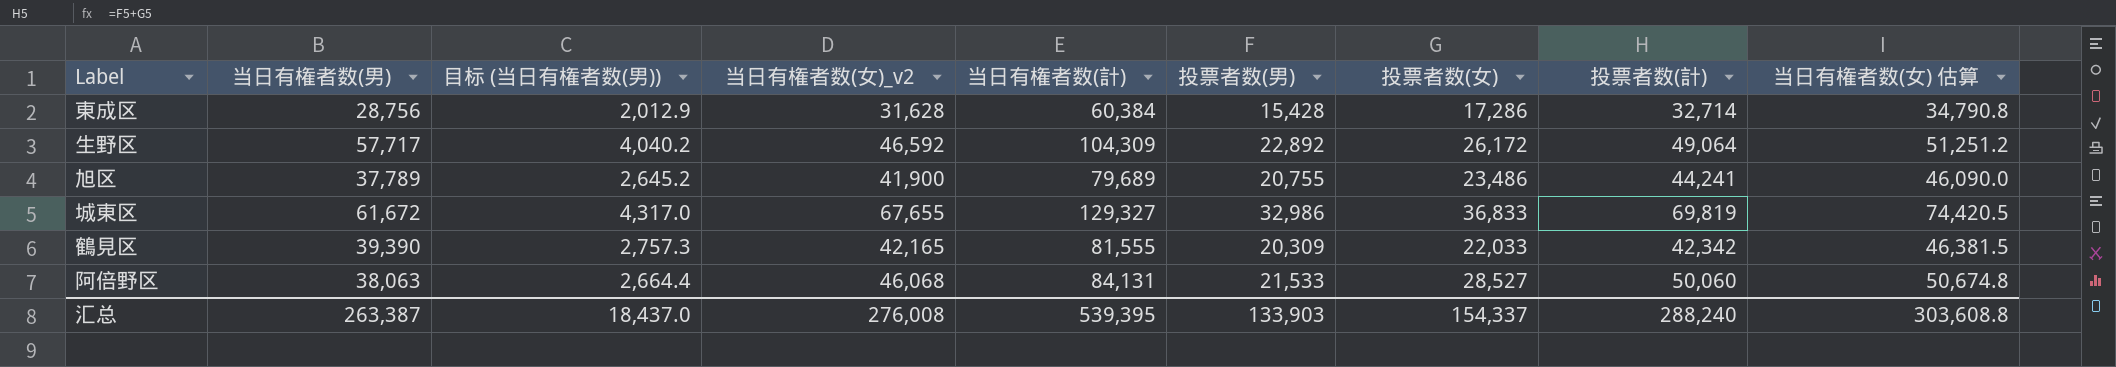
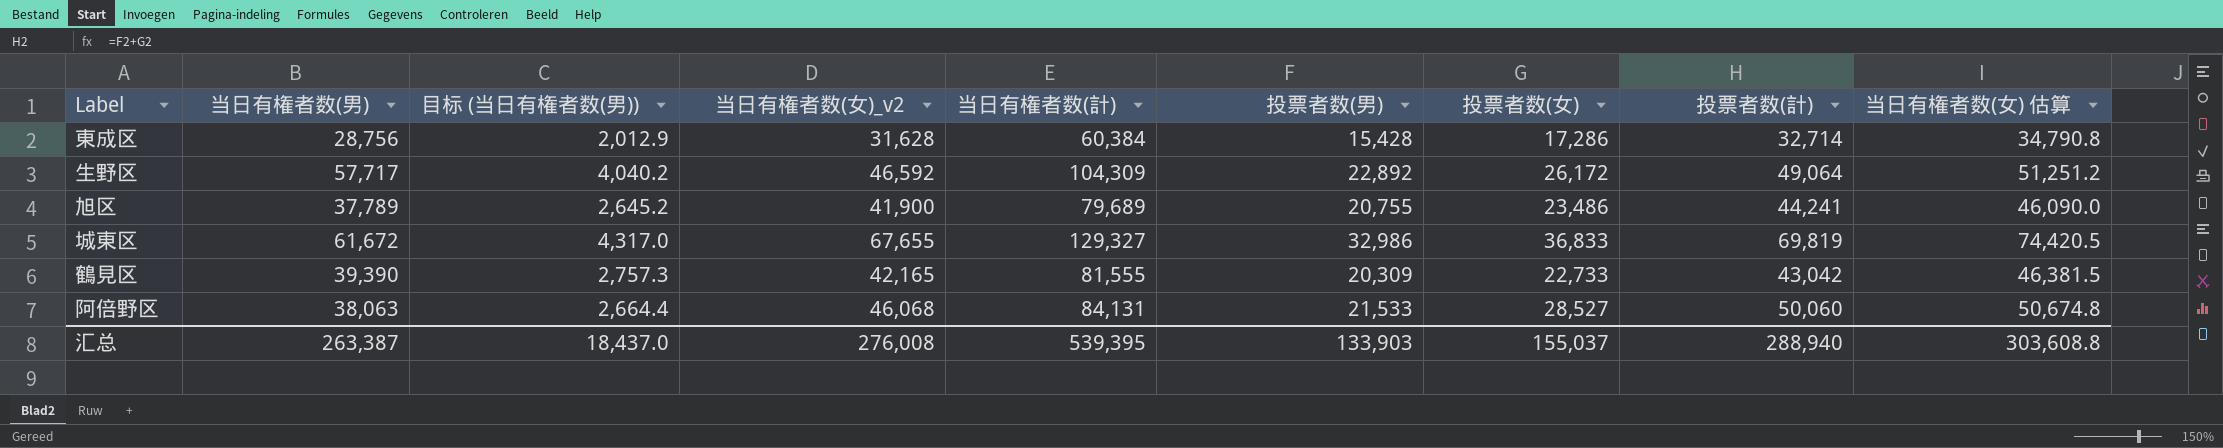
鶴見区 | 投票者数(女): 22,033 -> 22,733
鶴見区 | 投票者数(計): 42,342 -> 43,042
汇总 | 投票者数(女): 154,337 -> 155,037
汇总 | 投票者数(計): 288,240 -> 288,940

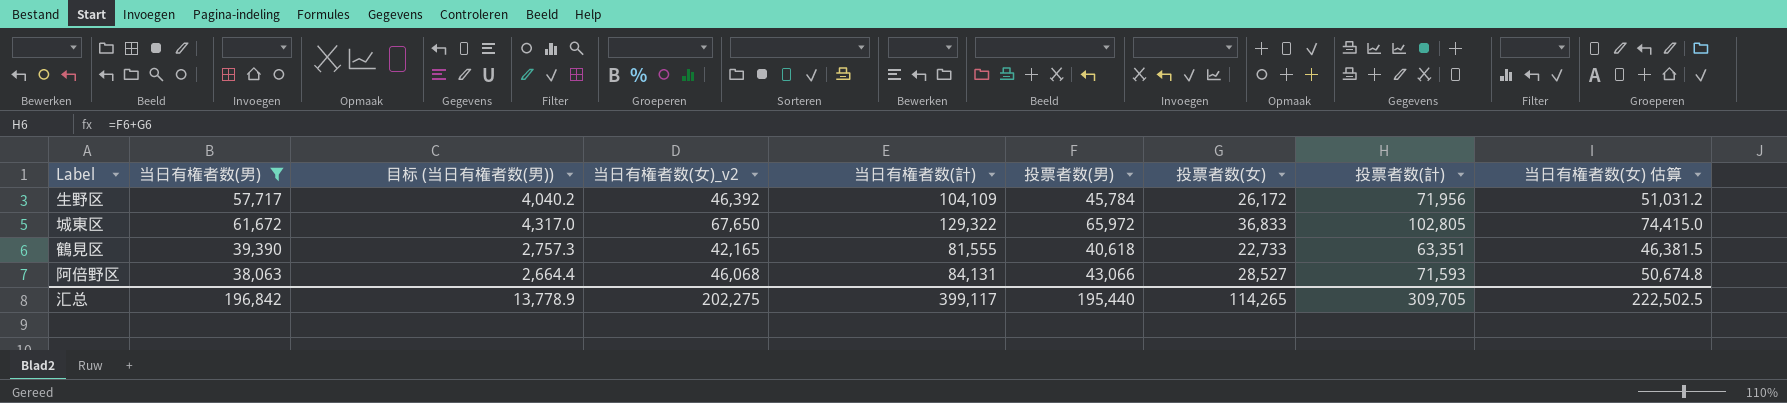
filter: none -> 当日有権者数(男) >= 38,063
生野区 | 当日有権者数(女)_v2: 46,592 -> 46,392
生野区 | 当日有権者数(計): 104,309 -> 104,109
生野区 | 投票者数(男): 22,892 -> 45,784
生野区 | 投票者数(計): 49,064 -> 71,956
生野区 | 当日有権者数(女) 估算: 51,251.2 -> 51,031.2
城東区 | 当日有権者数(女)_v2: 67,655 -> 67,650
城東区 | 当日有権者数(計): 129,327 -> 129,322
城東区 | 投票者数(男): 32,986 -> 65,972
城東区 | 投票者数(計): 69,819 -> 102,805
城東区 | 当日有権者数(女) 估算: 74,420.5 -> 74,415.0
鶴見区 | 投票者数(男): 20,309 -> 40,618
鶴見区 | 投票者数(計): 43,042 -> 63,351
阿倍野区 | 投票者数(男): 21,533 -> 43,066
阿倍野区 | 投票者数(計): 50,060 -> 71,593
汇总 | 当日有権者数(男): 263,387 -> 196,842
汇总 | 目标 (当日有権者数(男)): 18,437.0 -> 13,778.9
汇总 | 当日有権者数(女)_v2: 276,008 -> 202,275
汇总 | 当日有権者数(計): 539,395 -> 399,117
汇总 | 投票者数(男): 133,903 -> 195,440
汇总 | 投票者数(女): 155,037 -> 114,265
汇总 | 投票者数(計): 288,940 -> 309,705
汇总 | 当日有権者数(女) 估算: 303,608.8 -> 222,502.5

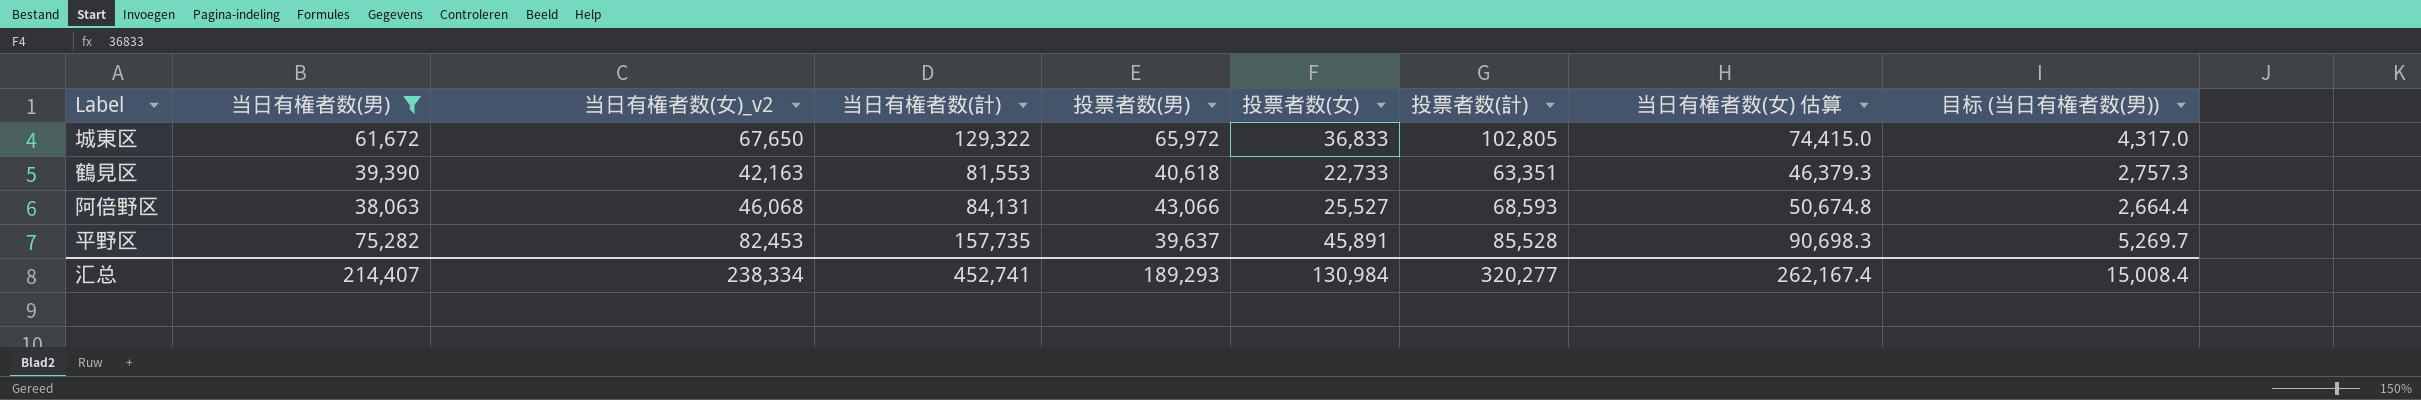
column 目标 (当日有権者数(男)) | position: 3 -> 9
row 生野区: 57,717 | 4,040.2 | 46,392 | 104,109 | 45,784 | 26,172 | 71,956 | 51,031.2 -> none
鶴見区 | 当日有権者数(女)_v2: 42,165 -> 42,163
鶴見区 | 当日有権者数(計): 81,555 -> 81,553
鶴見区 | 当日有権者数(女) 估算: 46,381.5 -> 46,379.3
阿倍野区 | 投票者数(女): 28,527 -> 25,527
阿倍野区 | 投票者数(計): 71,593 -> 68,593
row 平野区: none -> 75,282 | 82,453 | 157,735 | 39,637 | 45,891 | 85,528 | 90,698.3 | 5,269.7
汇总 | 当日有権者数(男): 196,842 -> 214,407
汇总 | 当日有権者数(女)_v2: 202,275 -> 238,334
汇总 | 当日有権者数(計): 399,117 -> 452,741
汇总 | 投票者数(男): 195,440 -> 189,293
汇总 | 投票者数(女): 114,265 -> 130,984
汇总 | 投票者数(計): 309,705 -> 320,277
汇总 | 当日有権者数(女) 估算: 222,502.5 -> 262,167.4
汇总 | 目标 (当日有権者数(男)): 13,778.9 -> 15,008.4

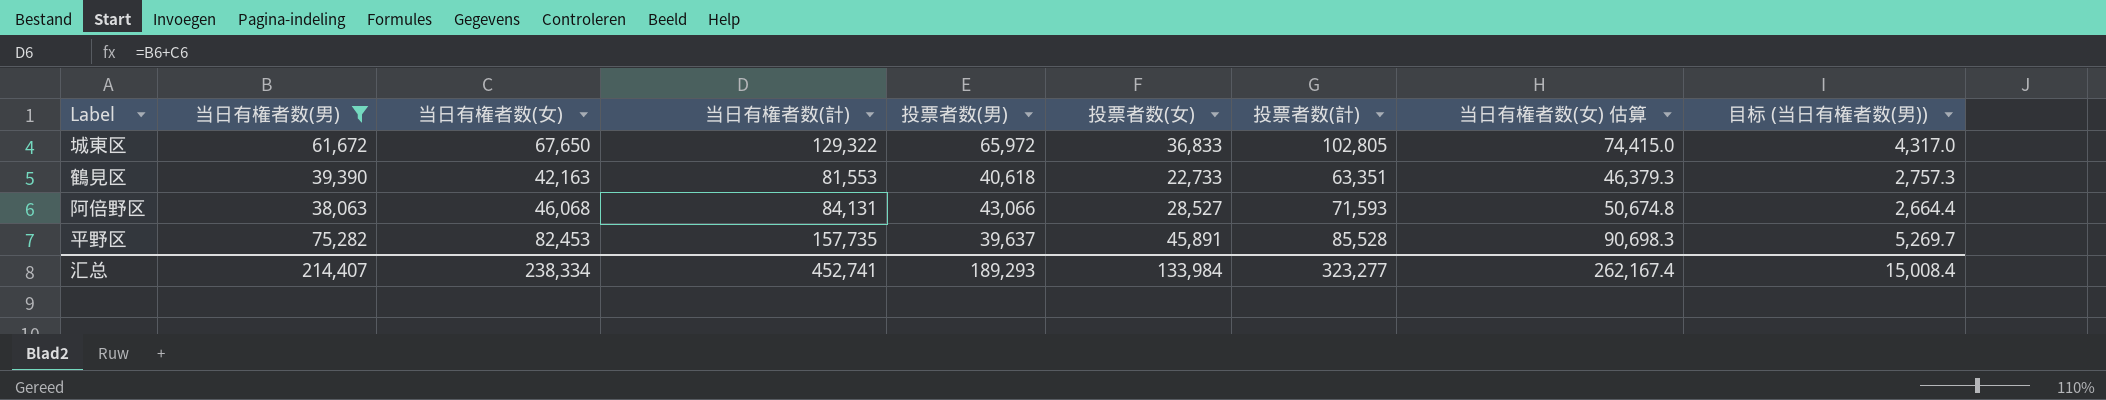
column name: 当日有権者数(女)_v2 -> 当日有権者数(女)
阿倍野区 | 投票者数(女): 25,527 -> 28,527
阿倍野区 | 投票者数(計): 68,593 -> 71,593
汇总 | 投票者数(女): 130,984 -> 133,984
汇总 | 投票者数(計): 320,277 -> 323,277

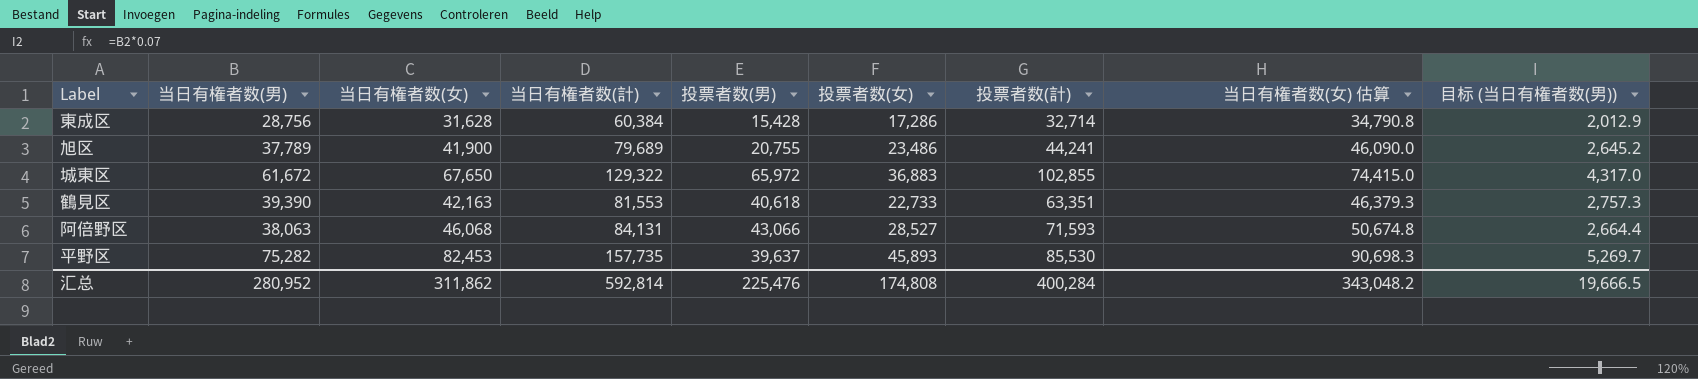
filter: 当日有権者数(男) >= 38,063 -> none
城東区 | 投票者数(女): 36,833 -> 36,883
城東区 | 投票者数(計): 102,805 -> 102,855
平野区 | 投票者数(女): 45,891 -> 45,893
平野区 | 投票者数(計): 85,528 -> 85,530
汇总 | 当日有権者数(男): 214,407 -> 280,952
汇总 | 当日有権者数(女): 238,334 -> 311,862
汇总 | 当日有権者数(計): 452,741 -> 592,814
汇总 | 投票者数(男): 189,293 -> 225,476
汇总 | 投票者数(女): 133,984 -> 174,808
汇总 | 投票者数(計): 323,277 -> 400,284
汇总 | 当日有権者数(女) 估算: 262,167.4 -> 343,048.2
汇总 | 目标 (当日有権者数(男)): 15,008.4 -> 19,666.5

